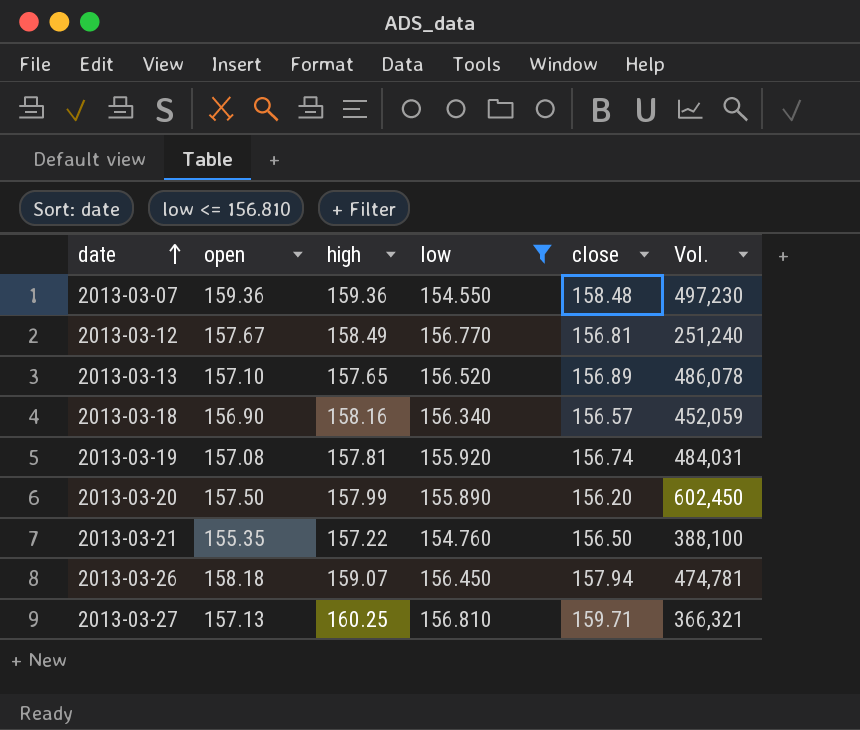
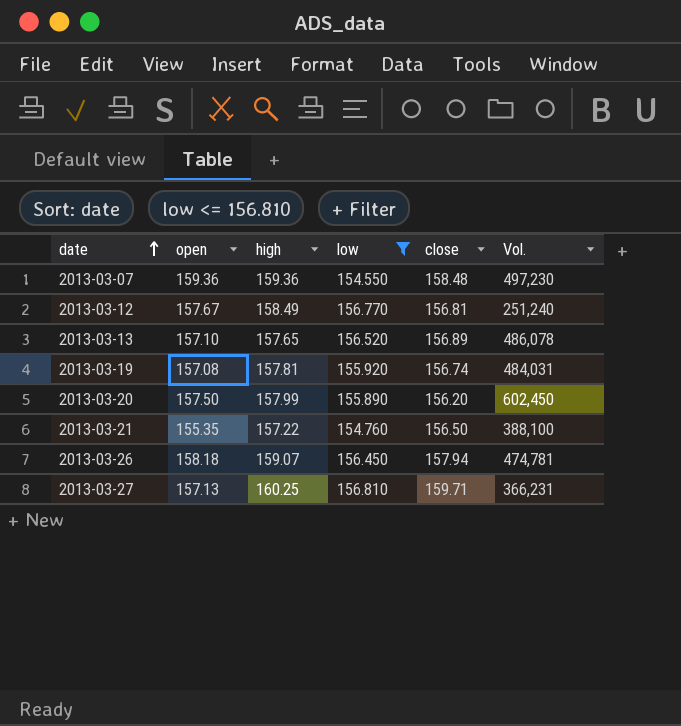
row 2013-03-18: 156.90 | 158.16 | 156.340 | 156.57 | 452,059 -> none
2013-03-27 | Vol.: 366,321 -> 366,231

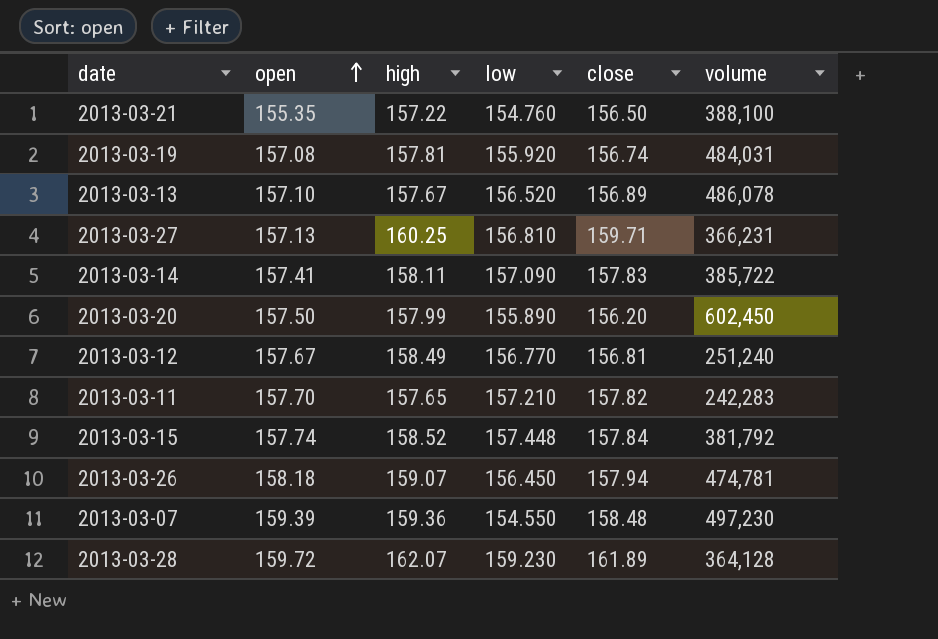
filter: low <= 156.810 -> none
row order: date ascending -> open ascending
column name: Vol. -> volume
2013-03-13 | high: 157.65 -> 157.67
2013-03-07 | open: 159.36 -> 159.39

